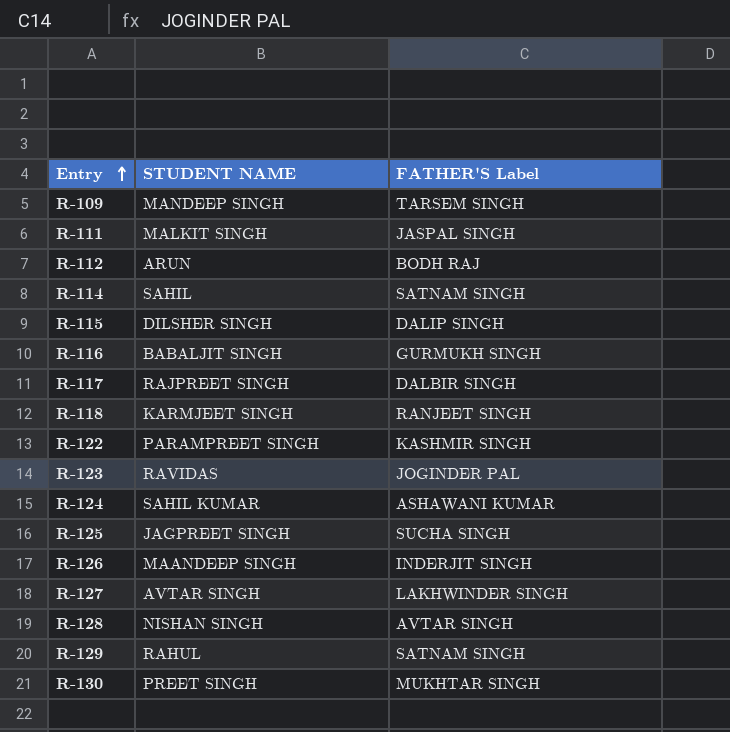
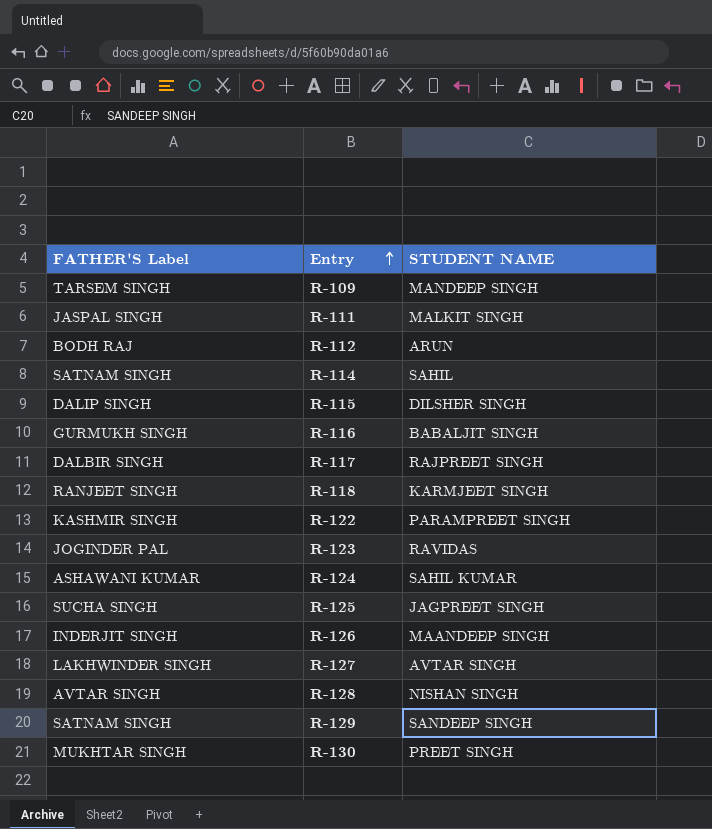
column FATHER'S Label | position: 3 -> 1
R-129 | STUDENT NAME: RAHUL -> SANDEEP SINGH

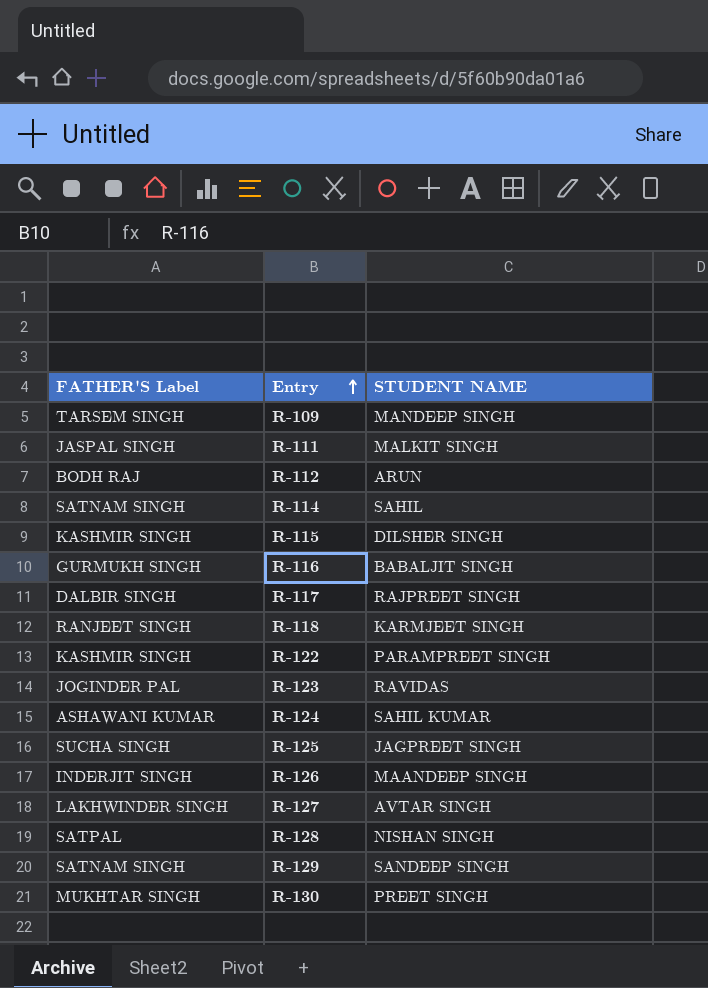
R-115 | FATHER'S Label: DALIP SINGH -> KASHMIR SINGH
R-128 | FATHER'S Label: AVTAR SINGH -> SATPAL

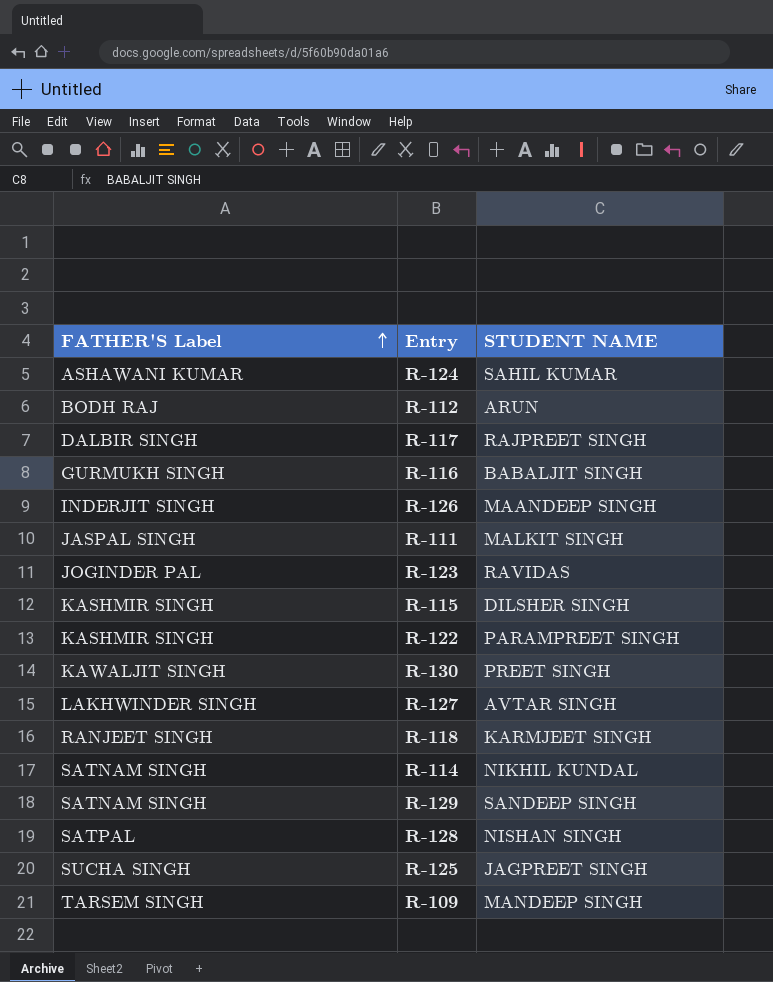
row order: Entry ascending -> FATHER'S Label ascending
R-130 | FATHER'S Label: MUKHTAR SINGH -> KAWALJIT SINGH
R-114 | STUDENT NAME: SAHIL -> NIKHIL KUNDAL

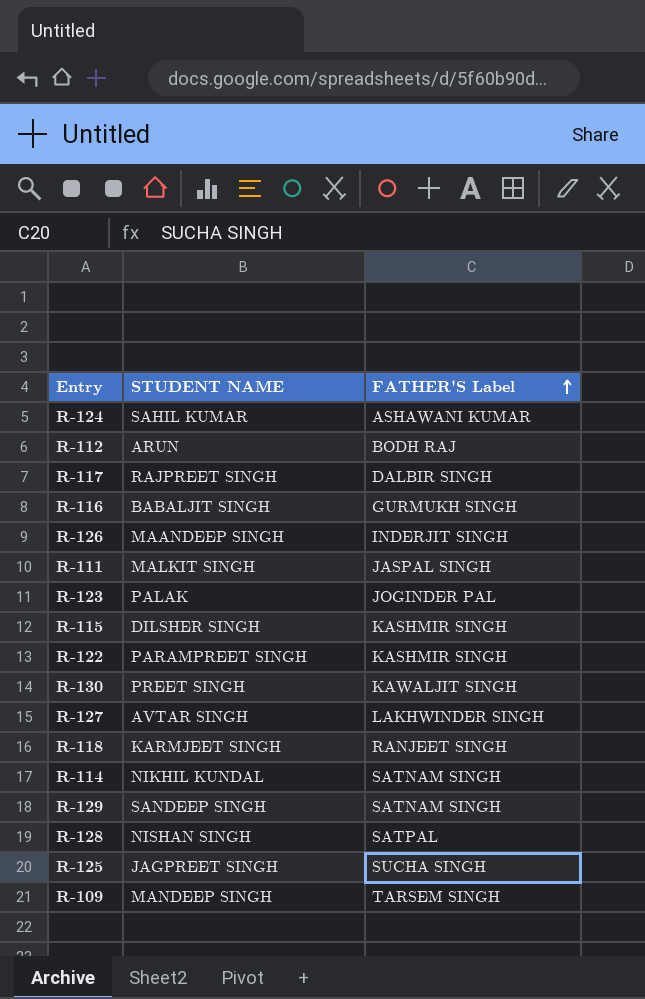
column FATHER'S Label | position: 1 -> 3
R-123 | STUDENT NAME: RAVIDAS -> PALAK

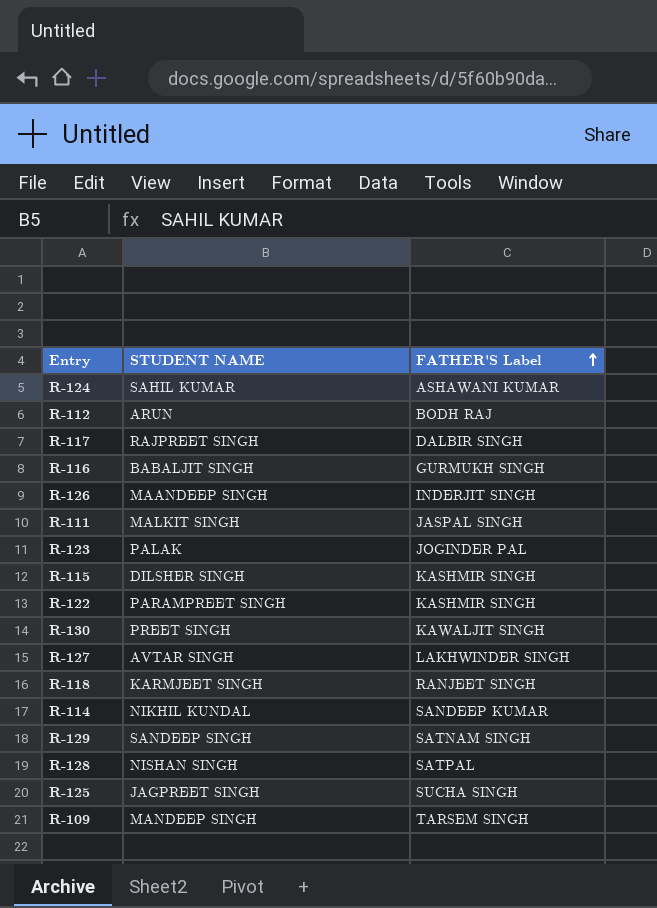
R-114 | FATHER'S Label: SATNAM SINGH -> SANDEEP KUMAR

